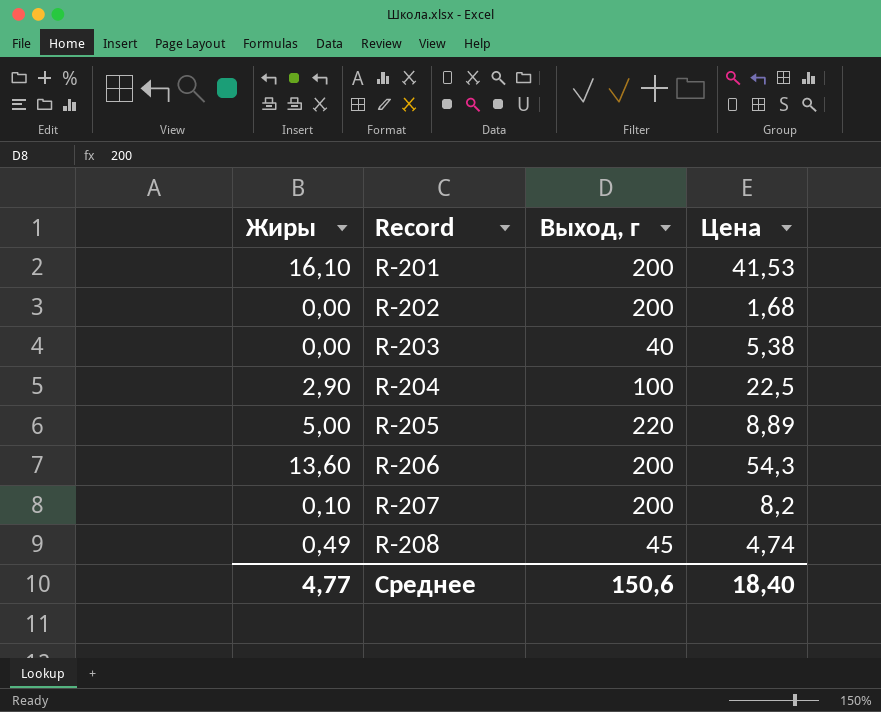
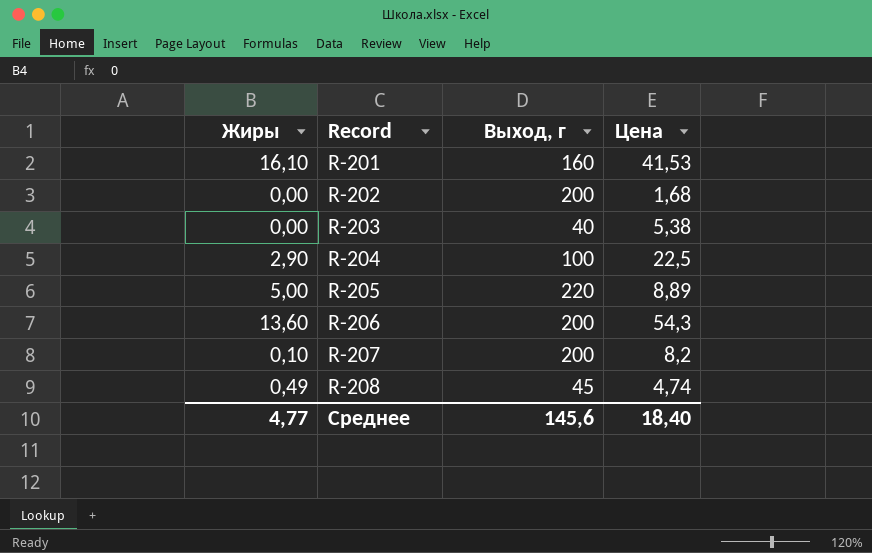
R-201 | Выход, г: 200 -> 160
Среднее | Выход, г: 150,6 -> 145,6

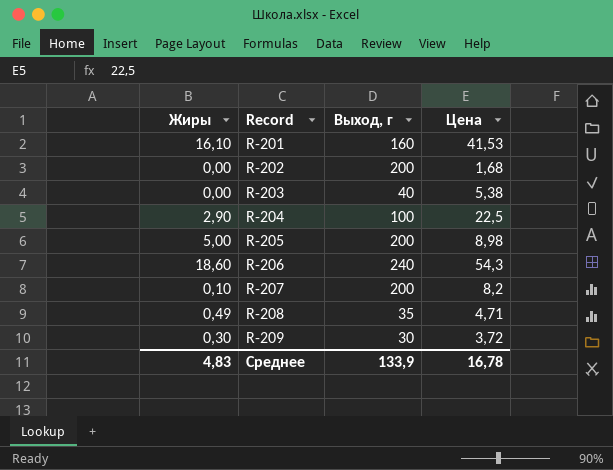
R-205 | Выход, г: 220 -> 200
R-205 | Цена: 8,89 -> 8,98
R-206 | Жиры: 13,60 -> 18,60
R-206 | Выход, г: 200 -> 240
R-208 | Выход, г: 45 -> 35
R-208 | Цена: 4,74 -> 4,71
row R-209: none -> 0,30 | 30 | 3,72
Среднее | Жиры: 4,77 -> 4,83
Среднее | Выход, г: 145,6 -> 133,9
Среднее | Цена: 18,40 -> 16,78

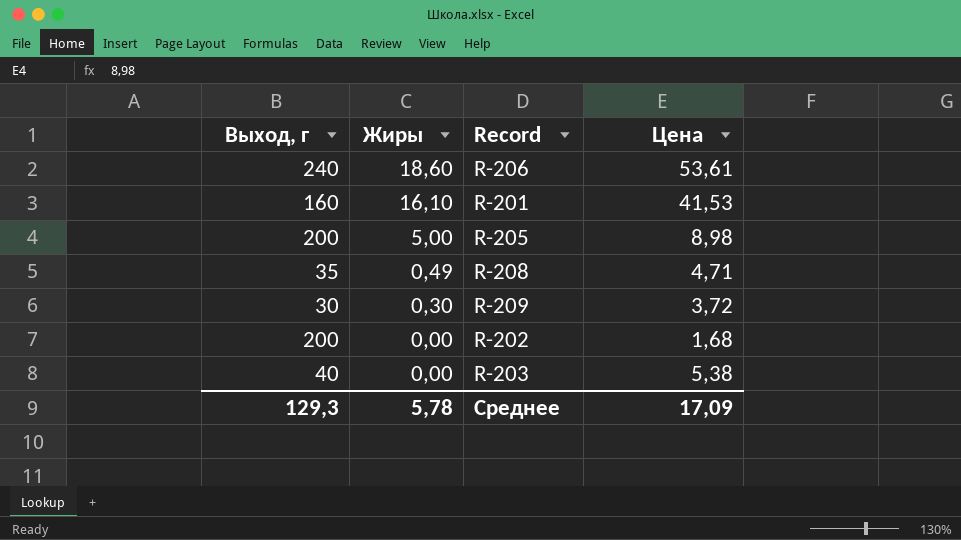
row order: Record ascending -> Жиры descending
column Выход, г | position: 3 -> 1
row R-204: 2,90 | 100 | 22,5 -> none
row R-207: 0,10 | 200 | 8,2 -> none
R-206 | Цена: 54,3 -> 53,61
Среднее | Выход, г: 133,9 -> 129,3
Среднее | Жиры: 4,83 -> 5,78
Среднее | Цена: 16,78 -> 17,09

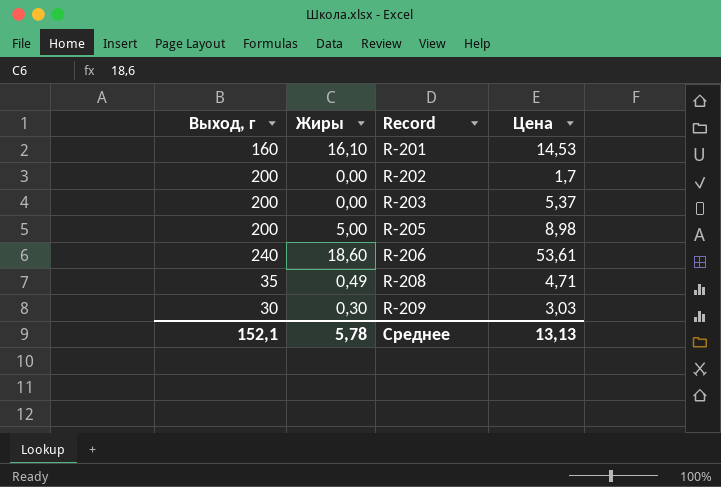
row order: Жиры descending -> Record ascending
R-201 | Цена: 41,53 -> 14,53
R-202 | Цена: 1,68 -> 1,7
R-203 | Выход, г: 40 -> 200
R-203 | Цена: 5,38 -> 5,37
R-209 | Цена: 3,72 -> 3,03
Среднее | Выход, г: 129,3 -> 152,1
Среднее | Цена: 17,09 -> 13,13

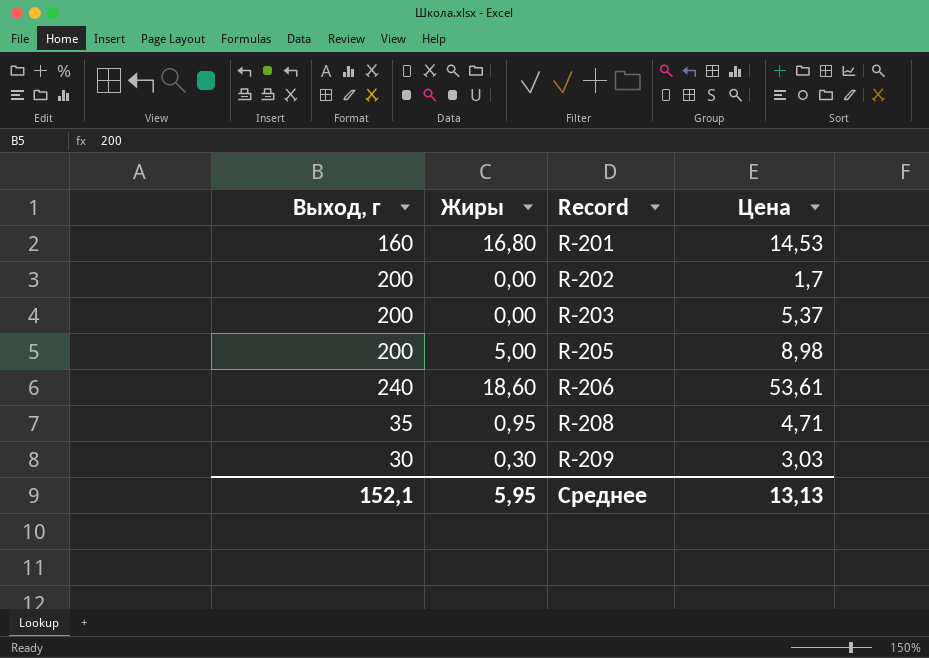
R-201 | Жиры: 16,10 -> 16,80
R-208 | Жиры: 0,49 -> 0,95
Среднее | Жиры: 5,78 -> 5,95

